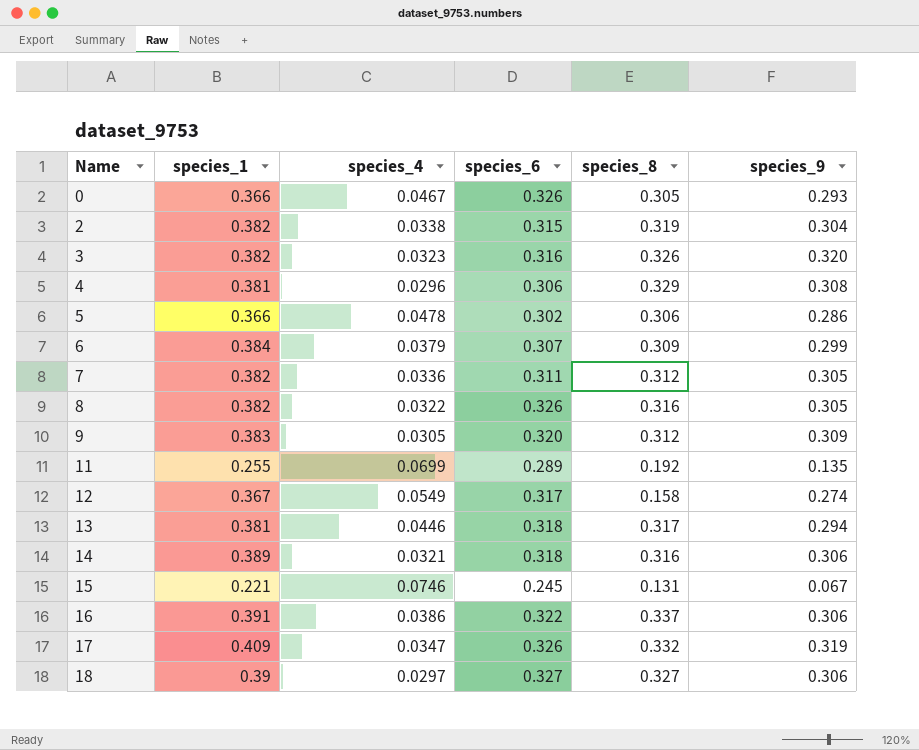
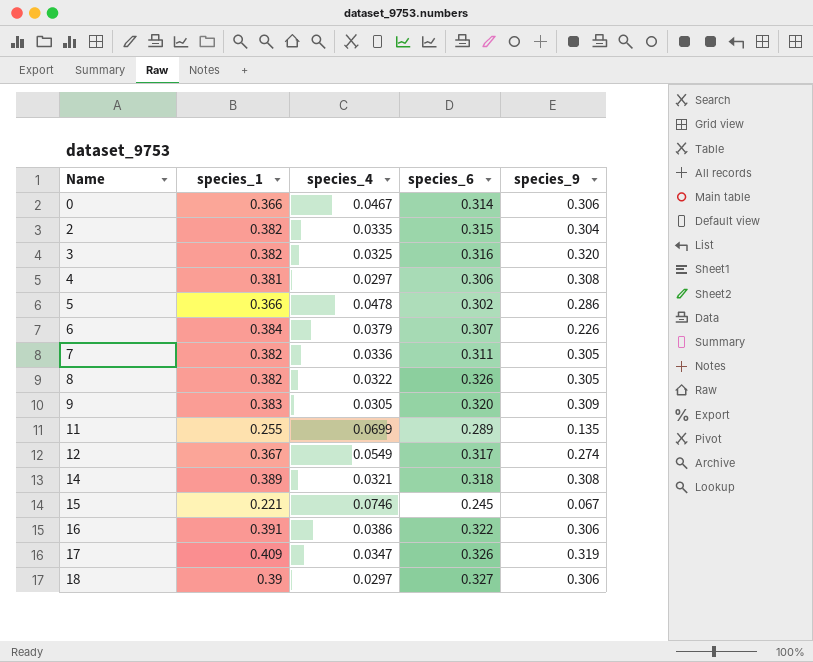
column species_8 | position: 5 -> none
row 13: 0.381 | 0.0446 | 0.318 | 0.317 | 0.294 -> none
0 | species_6: 0.326 -> 0.314
0 | species_9: 0.293 -> 0.306
2 | species_4: 0.0338 -> 0.0335
3 | species_4: 0.0323 -> 0.0325
4 | species_4: 0.0296 -> 0.0297
6 | species_9: 0.299 -> 0.226
14 | species_9: 0.306 -> 0.308

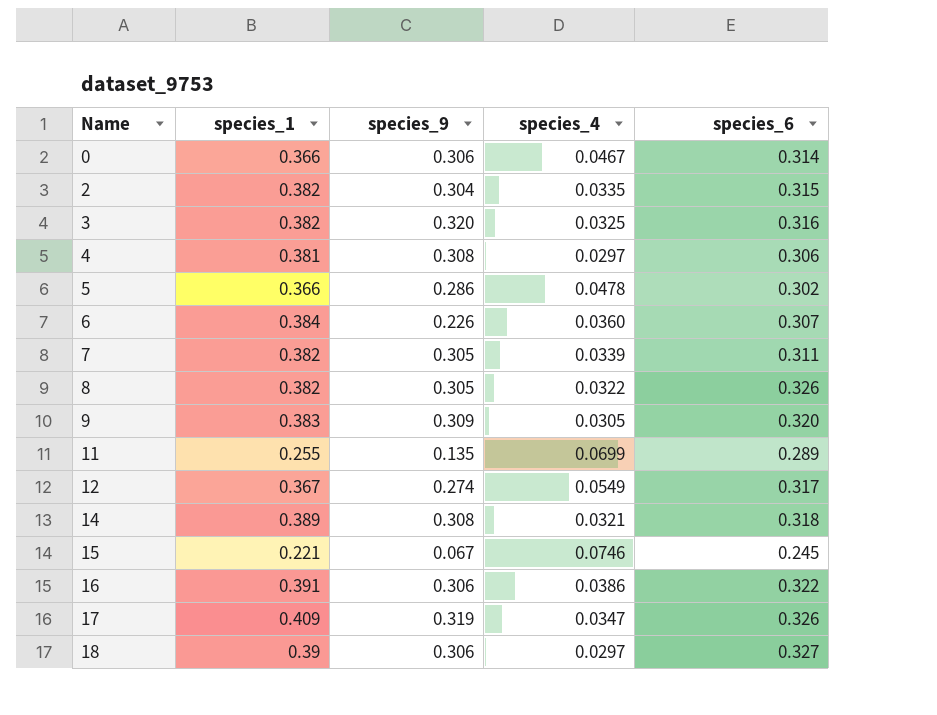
column species_9 | position: 5 -> 3
6 | species_4: 0.0379 -> 0.0360
7 | species_4: 0.0336 -> 0.0339

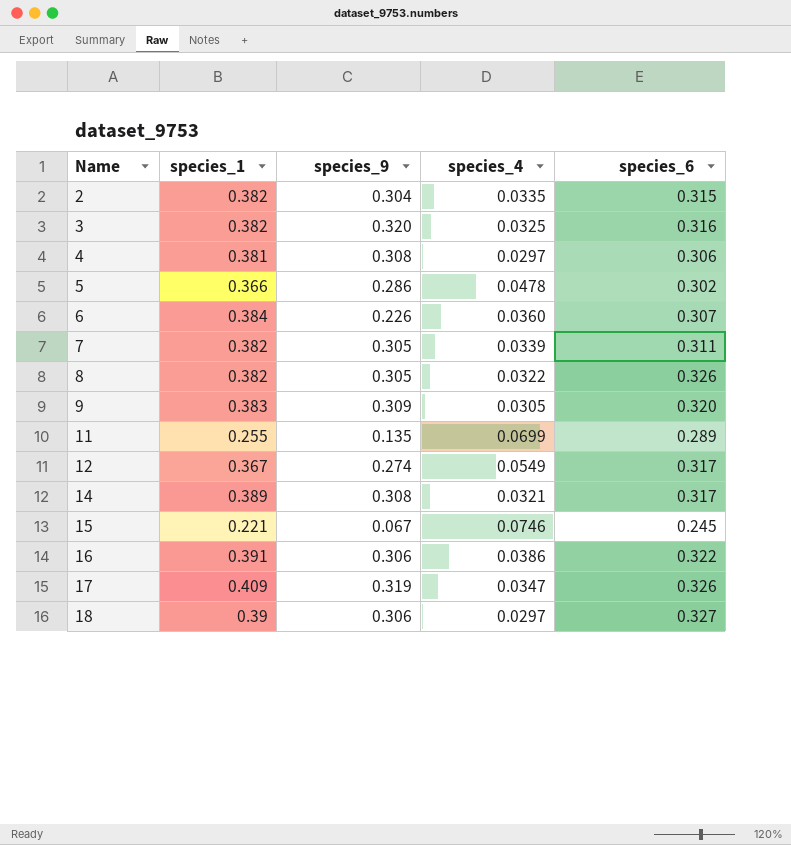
row 0: 0.366 | 0.306 | 0.0467 | 0.314 -> none
14 | species_6: 0.318 -> 0.317

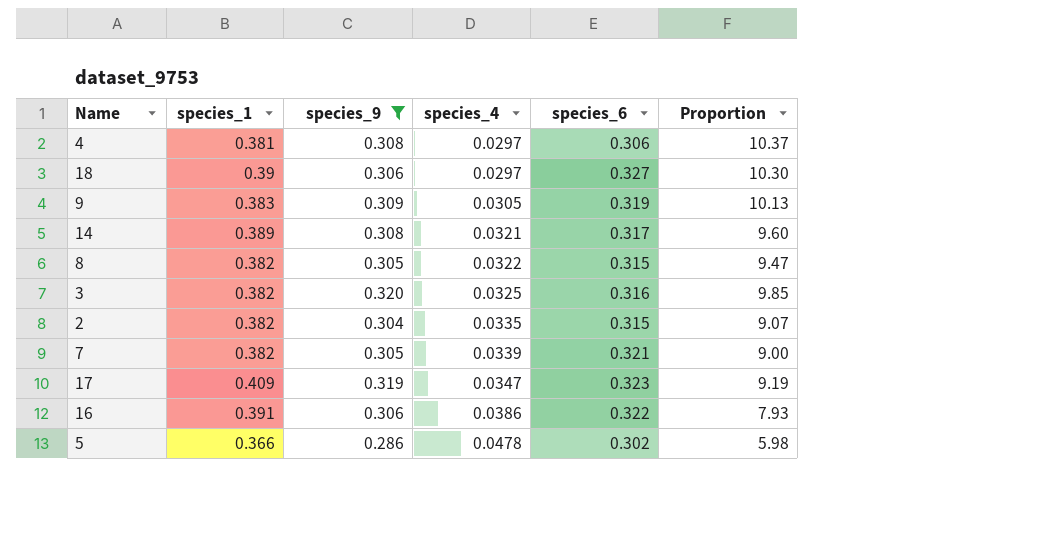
filter: none -> species_9 >= 0.286
row order: Name ascending -> species_4 ascending
column Proportion | formula: none -> [species_9] / [species_4]
9 | species_6: 0.320 -> 0.319
8 | species_6: 0.326 -> 0.315
7 | species_6: 0.311 -> 0.321
17 | species_6: 0.326 -> 0.323

